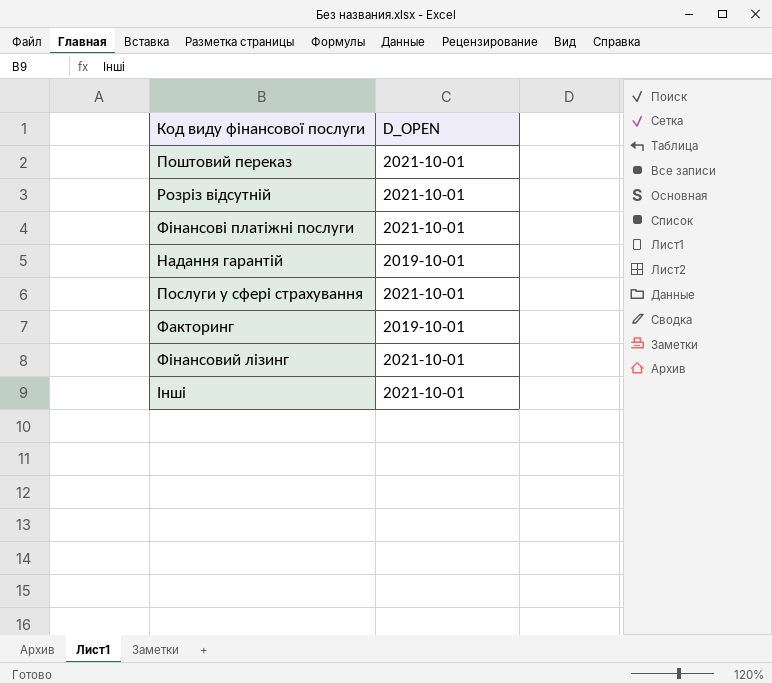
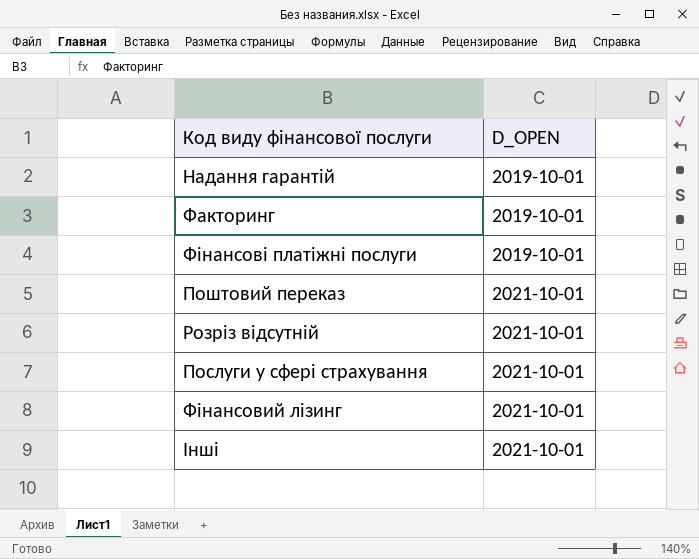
row order: none -> D_OPEN ascending
Фінансові платіжні послуги | D_OPEN: 2021-10-01 -> 2019-10-01

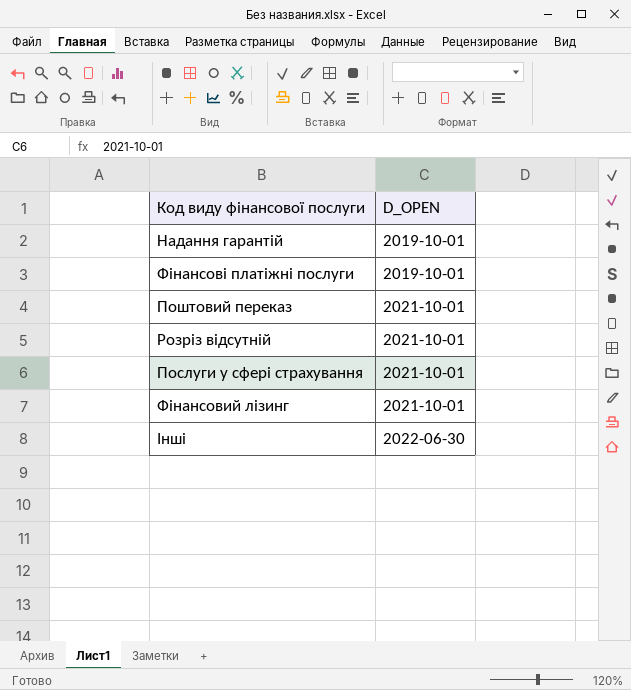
row Факторинг: 2019-10-01 -> none
Інші | D_OPEN: 2021-10-01 -> 2022-06-30

